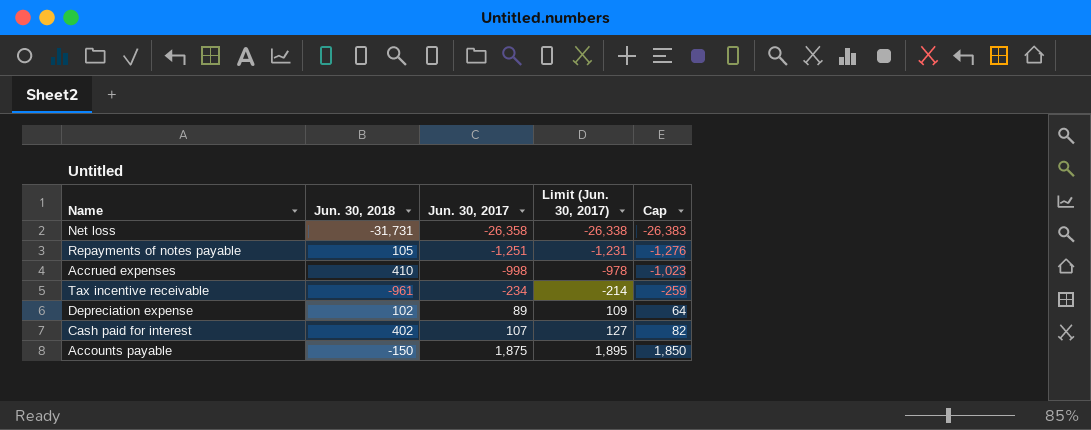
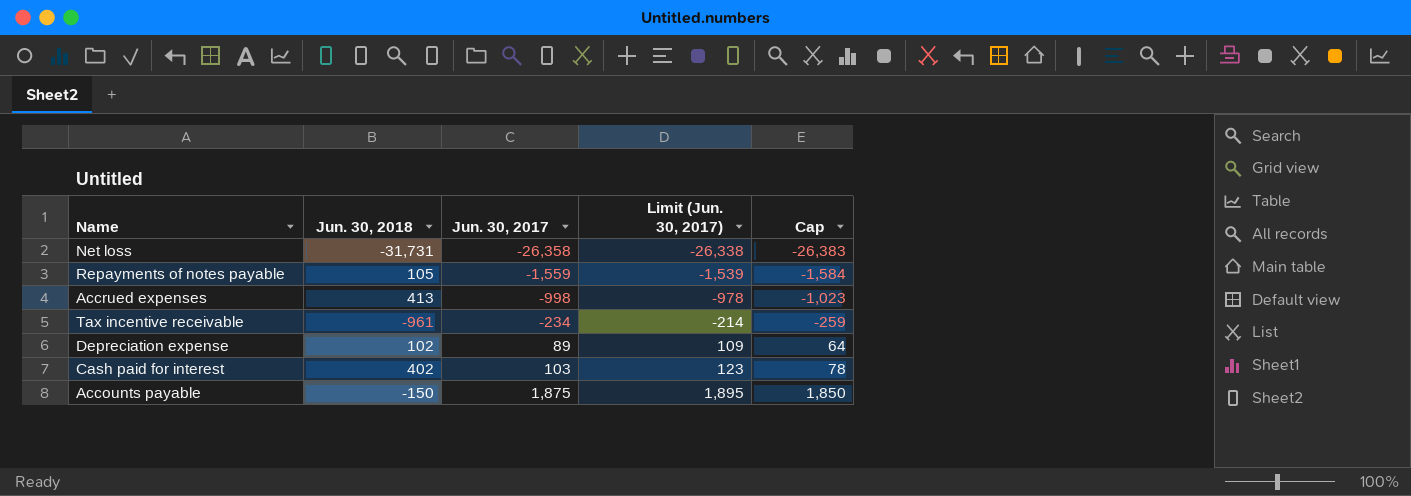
Repayments of notes payable | Jun. 30, 2017: -1,251 -> -1,559
Repayments of notes payable | Limit (Jun. 30, 2017): -1,231 -> -1,539
Repayments of notes payable | Cap: -1,276 -> -1,584
Accrued expenses | Jun. 30, 2018: 410 -> 413
Cash paid for interest | Jun. 30, 2017: 107 -> 103
Cash paid for interest | Limit (Jun. 30, 2017): 127 -> 123
Cash paid for interest | Cap: 82 -> 78

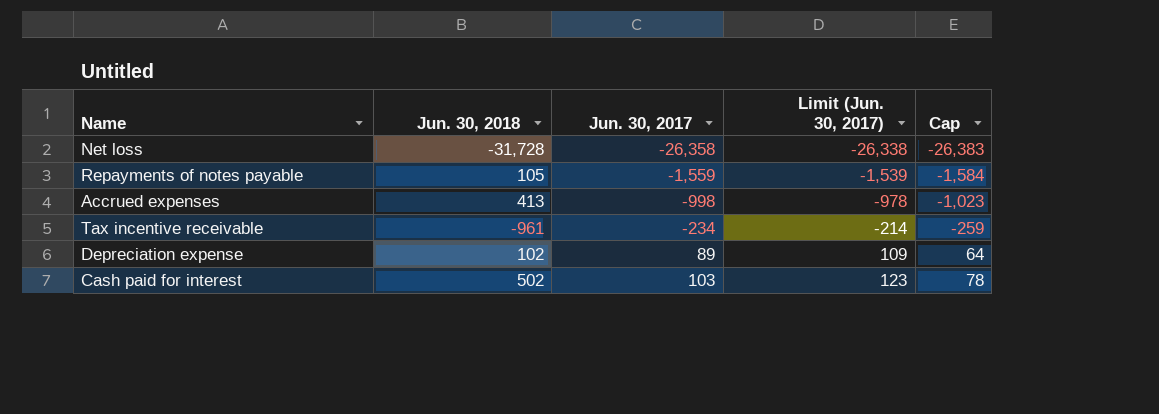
row Accounts payable: -150 | 1,875 | 1,895 | 1,850 -> none
Net loss | Jun. 30, 2018: -31,731 -> -31,728
Cash paid for interest | Jun. 30, 2018: 402 -> 502

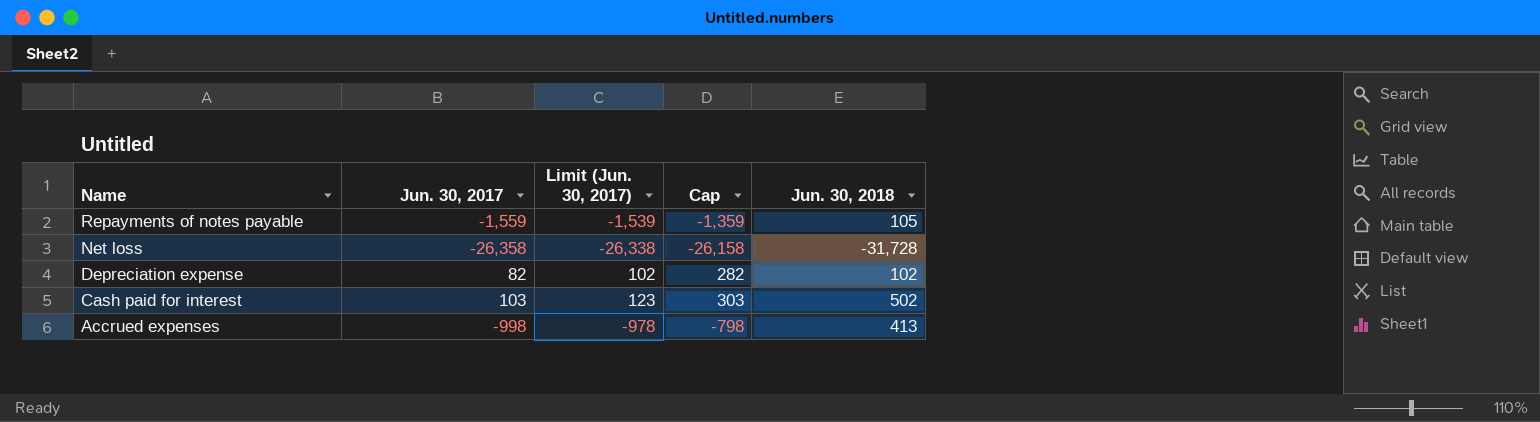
row order: Jun. 30, 2017 ascending -> Name descending
column Cap | formula: [Jun. 30, 2017] - 25 -> [Jun. 30, 2017] + 200
column Jun. 30, 2018 | position: 2 -> 5
row Tax incentive receivable: -961 | -234 | -214 | -259 -> none
Depreciation expense | Jun. 30, 2017: 89 -> 82
Depreciation expense | Limit (Jun. 30, 2017): 109 -> 102

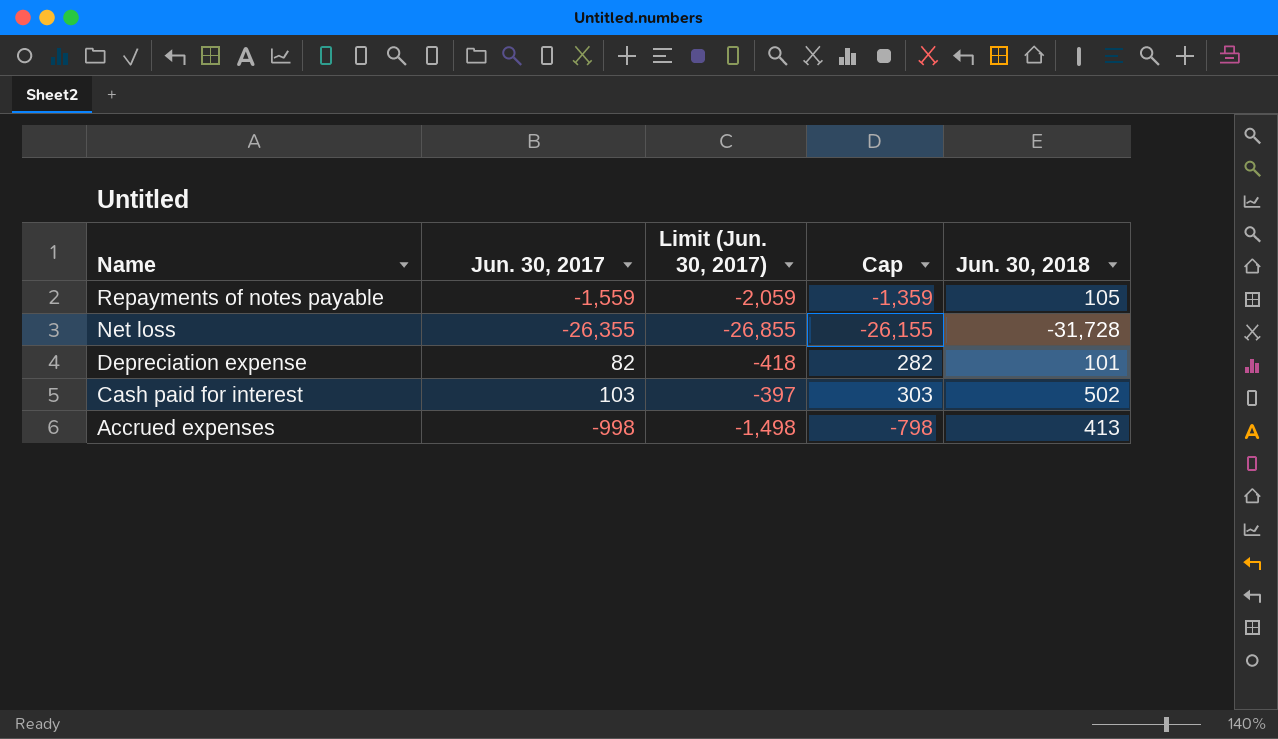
column Limit (Jun. 30, 2017) | formula: [Jun. 30, 2017] + 20 -> [Jun. 30, 2017] - 500
Net loss | Jun. 30, 2017: -26,358 -> -26,355
Net loss | Cap: -26,158 -> -26,155
Depreciation expense | Jun. 30, 2018: 102 -> 101

